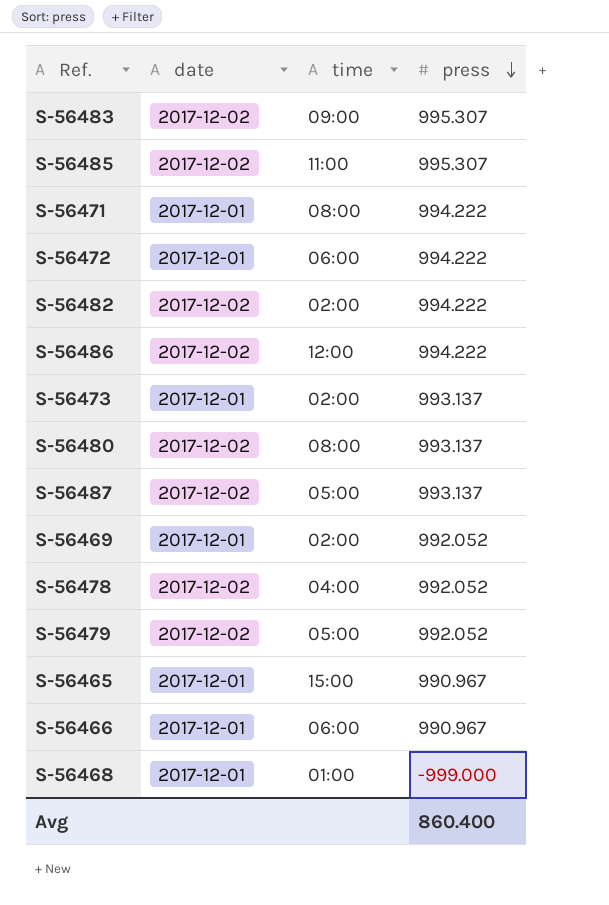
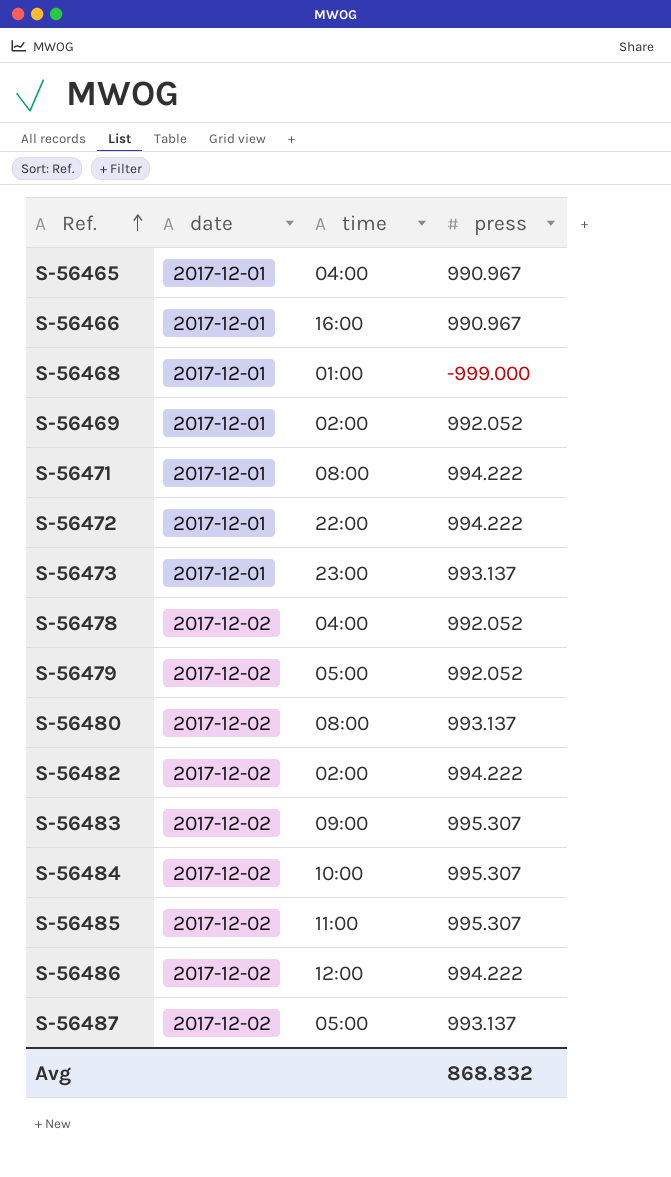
row order: press descending -> Ref. ascending
S-56465 | time: 15:00 -> 04:00
S-56466 | time: 06:00 -> 16:00
S-56472 | time: 06:00 -> 22:00
S-56473 | time: 02:00 -> 23:00
row S-56484: none -> 2017-12-02 | 10:00 | 995.307
Avg | press: 860.400 -> 868.832

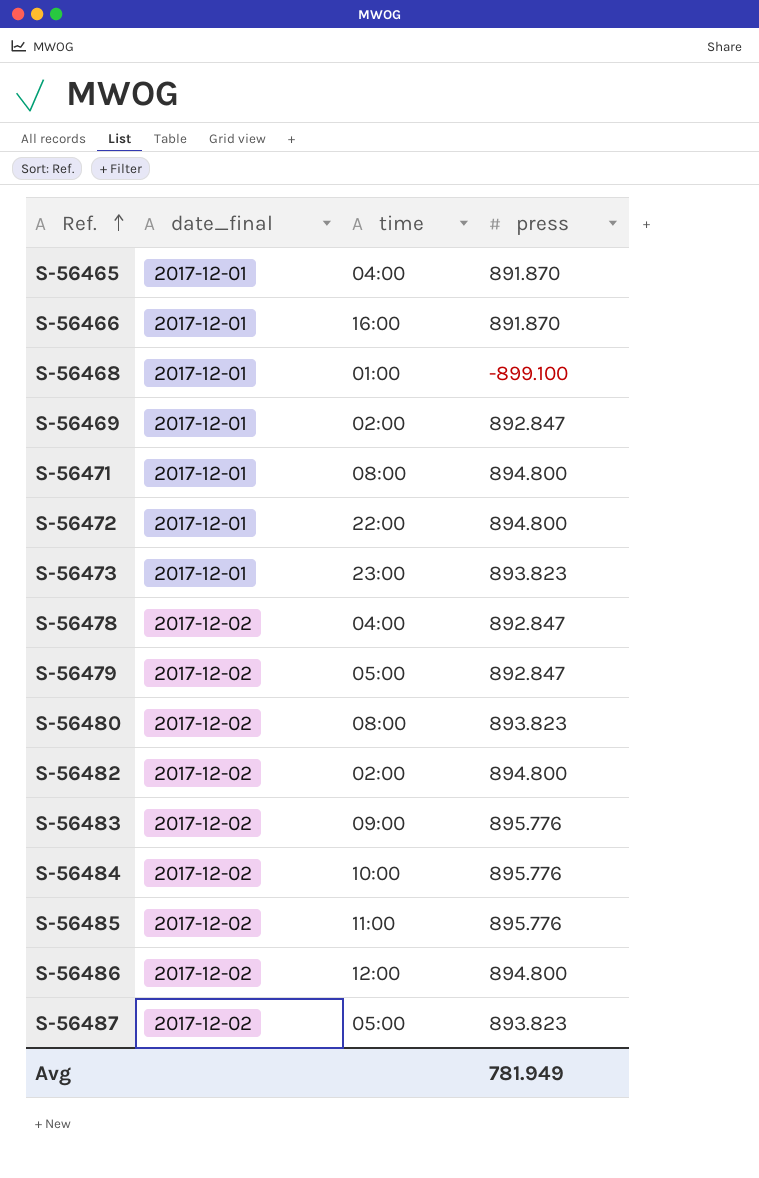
column name: date -> date_final
S-56465 | press: 990.967 -> 891.870
S-56466 | press: 990.967 -> 891.870
S-56468 | press: -999.000 -> -899.100
S-56469 | press: 992.052 -> 892.847
S-56471 | press: 994.222 -> 894.800
S-56472 | press: 994.222 -> 894.800
S-56473 | press: 993.137 -> 893.823
S-56478 | press: 992.052 -> 892.847
S-56479 | press: 992.052 -> 892.847
S-56480 | press: 993.137 -> 893.823
S-56482 | press: 994.222 -> 894.800
S-56483 | press: 995.307 -> 895.776
S-56484 | press: 995.307 -> 895.776
S-56485 | press: 995.307 -> 895.776
S-56486 | press: 994.222 -> 894.800
S-56487 | press: 993.137 -> 893.823
Avg | press: 868.832 -> 781.949

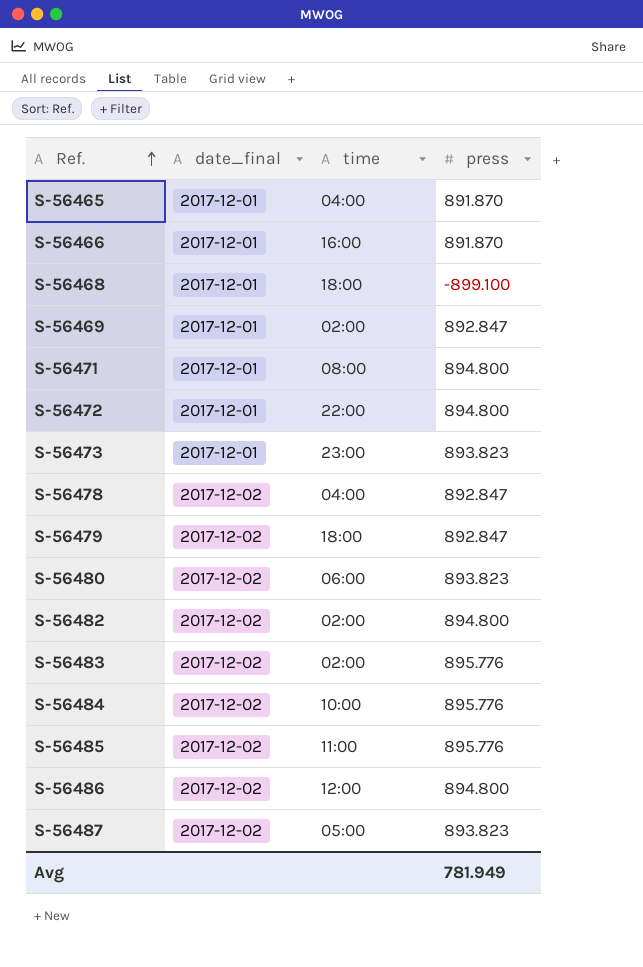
S-56468 | time: 01:00 -> 18:00
S-56479 | time: 05:00 -> 18:00
S-56480 | time: 08:00 -> 06:00
S-56483 | time: 09:00 -> 02:00

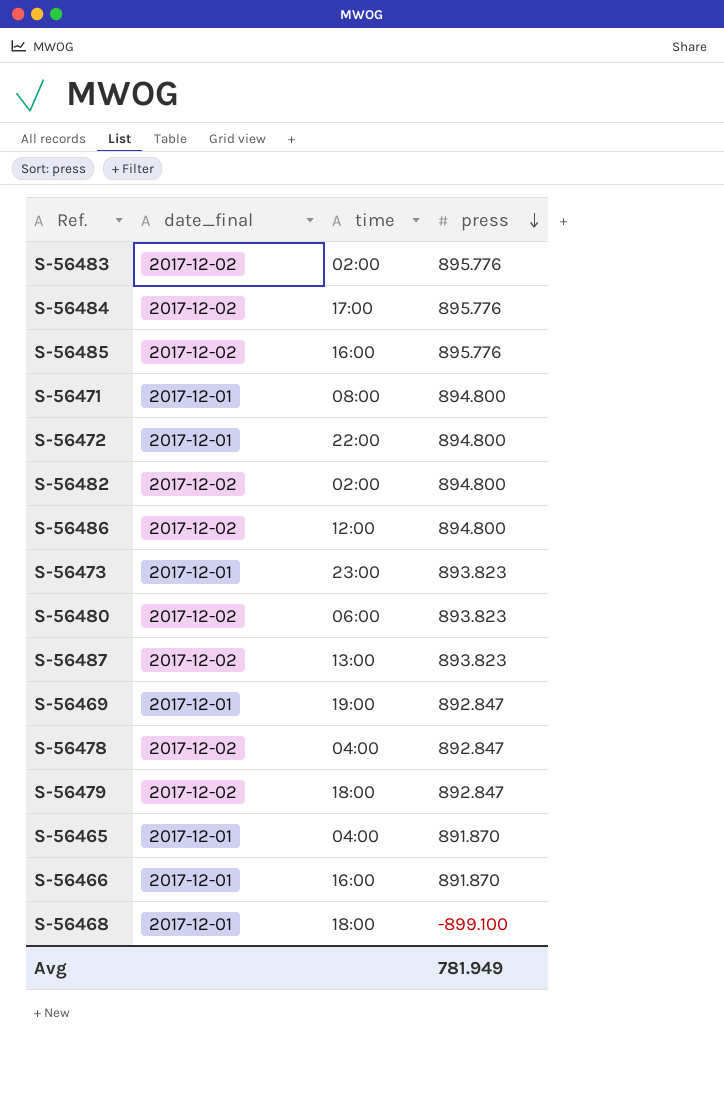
row order: Ref. ascending -> press descending
S-56484 | time: 10:00 -> 17:00
S-56485 | time: 11:00 -> 16:00
S-56487 | time: 05:00 -> 13:00
S-56469 | time: 02:00 -> 19:00

